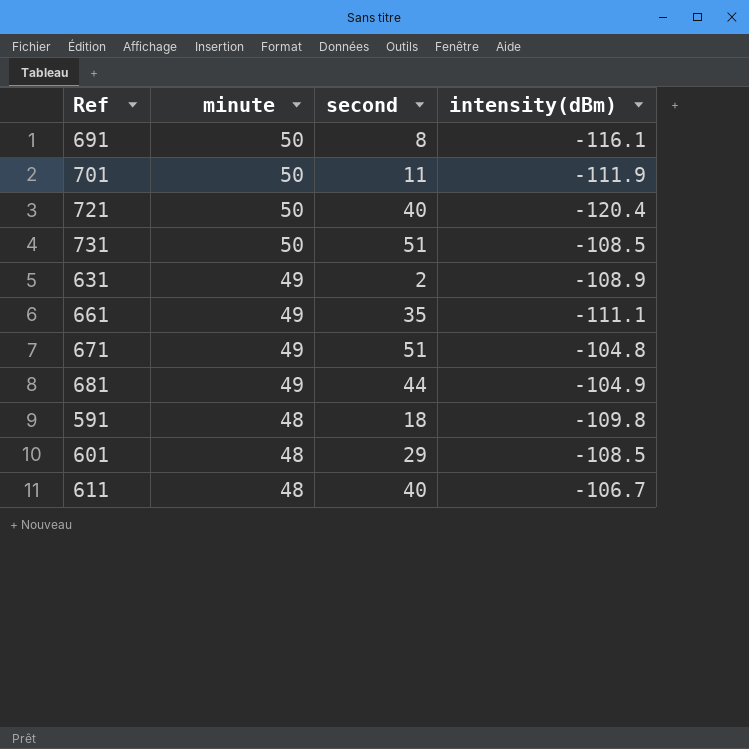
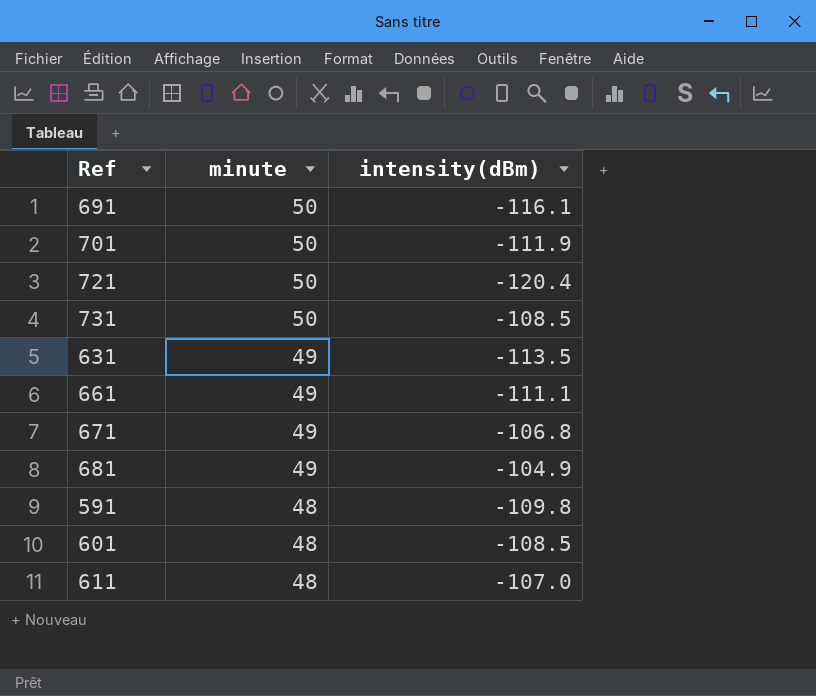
column second | position: 3 -> none
631 | intensity(dBm): -108.9 -> -113.5
671 | intensity(dBm): -104.8 -> -106.8
611 | intensity(dBm): -106.7 -> -107.0

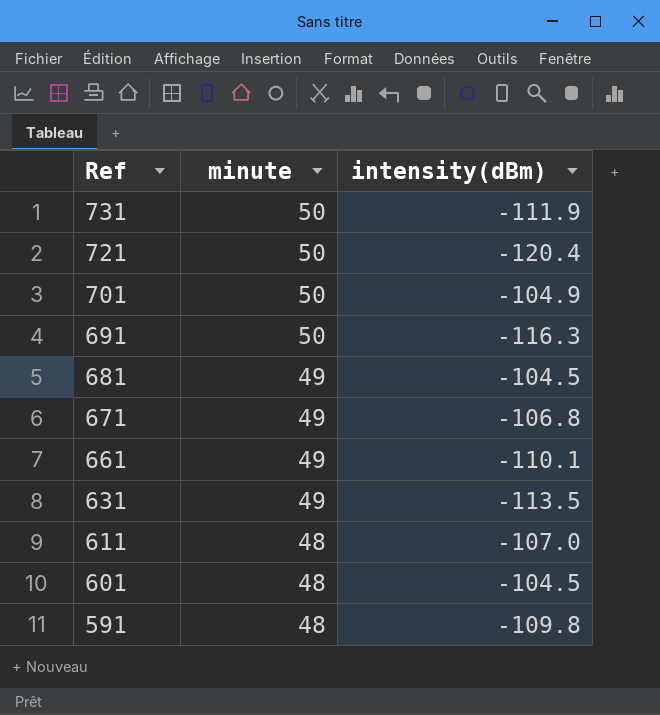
row order: minute descending -> Ref descending
731 | intensity(dBm): -108.5 -> -111.9
701 | intensity(dBm): -111.9 -> -104.9
691 | intensity(dBm): -116.1 -> -116.3
681 | intensity(dBm): -104.9 -> -104.5
661 | intensity(dBm): -111.1 -> -110.1
601 | intensity(dBm): -108.5 -> -104.5

